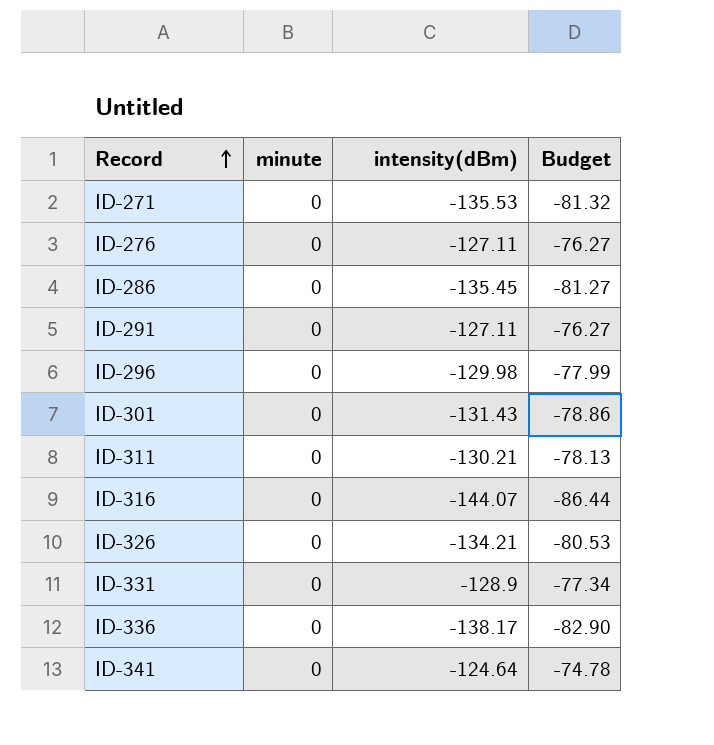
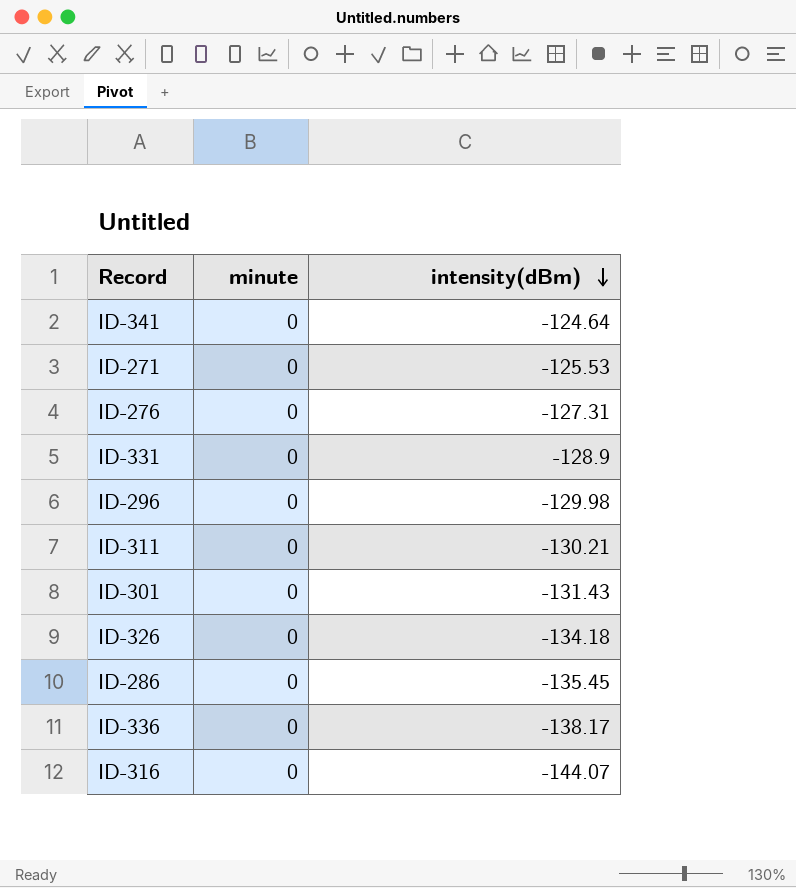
row order: Record ascending -> intensity(dBm) descending
column Budget | formula: [intensity(dBm)] * 0.6 -> none
row ID-291: 0 | -127.11 | -76.27 -> none
ID-271 | intensity(dBm): -135.53 -> -125.53
ID-276 | intensity(dBm): -127.11 -> -127.31
ID-326 | intensity(dBm): -134.21 -> -134.18

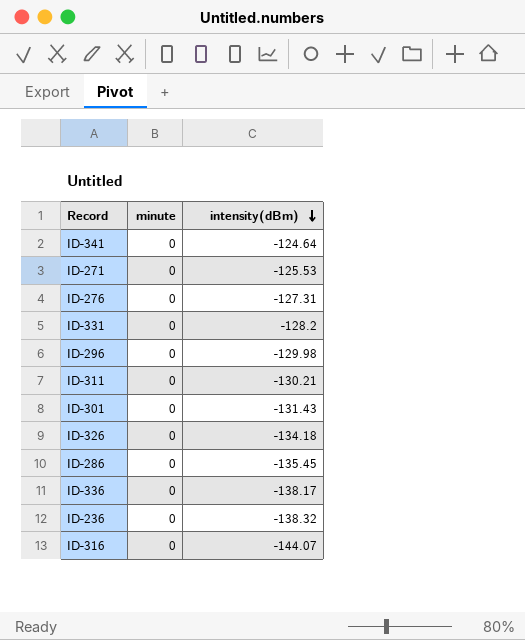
ID-331 | intensity(dBm): -128.9 -> -128.2
row ID-236: none -> 0 | -138.32

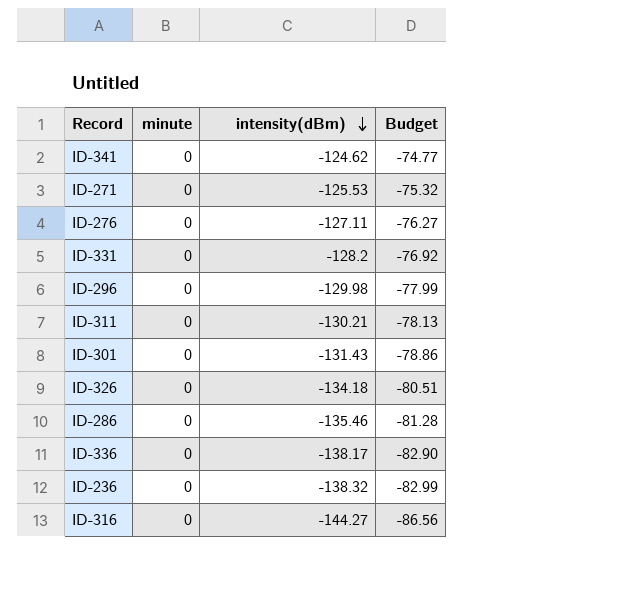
column Budget | formula: none -> [intensity(dBm)] * 0.6
ID-341 | intensity(dBm): -124.64 -> -124.62
ID-276 | intensity(dBm): -127.31 -> -127.11
ID-286 | intensity(dBm): -135.45 -> -135.46
ID-316 | intensity(dBm): -144.07 -> -144.27

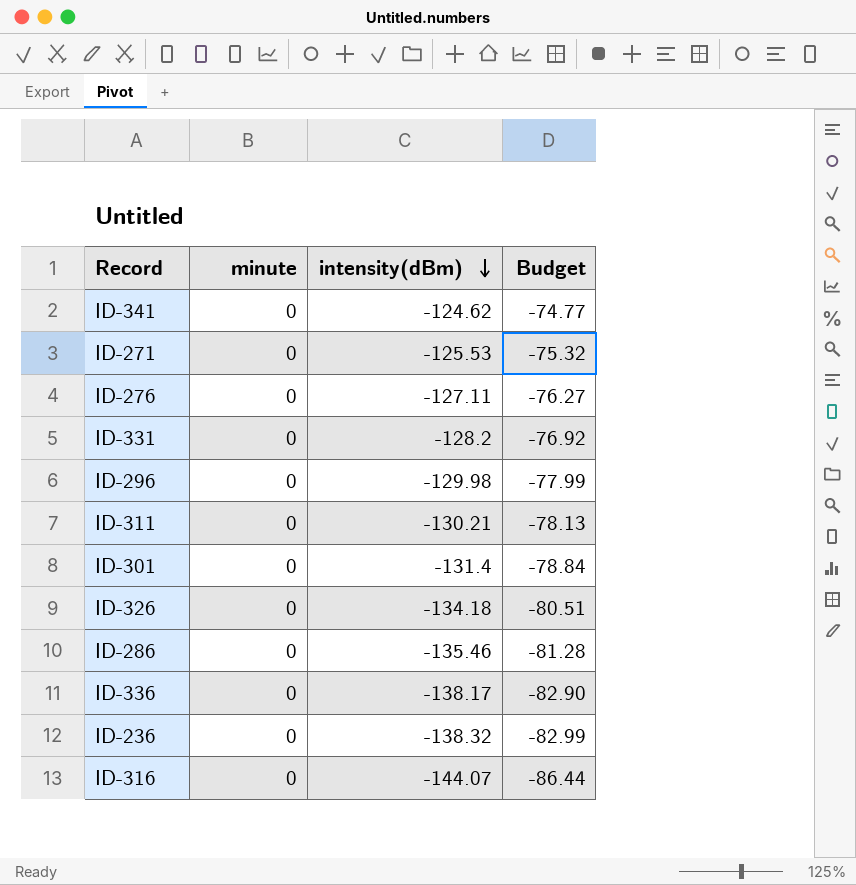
ID-301 | intensity(dBm): -131.43 -> -131.4
ID-301 | Budget: -78.86 -> -78.84
ID-316 | intensity(dBm): -144.27 -> -144.07
ID-316 | Budget: -86.56 -> -86.44

